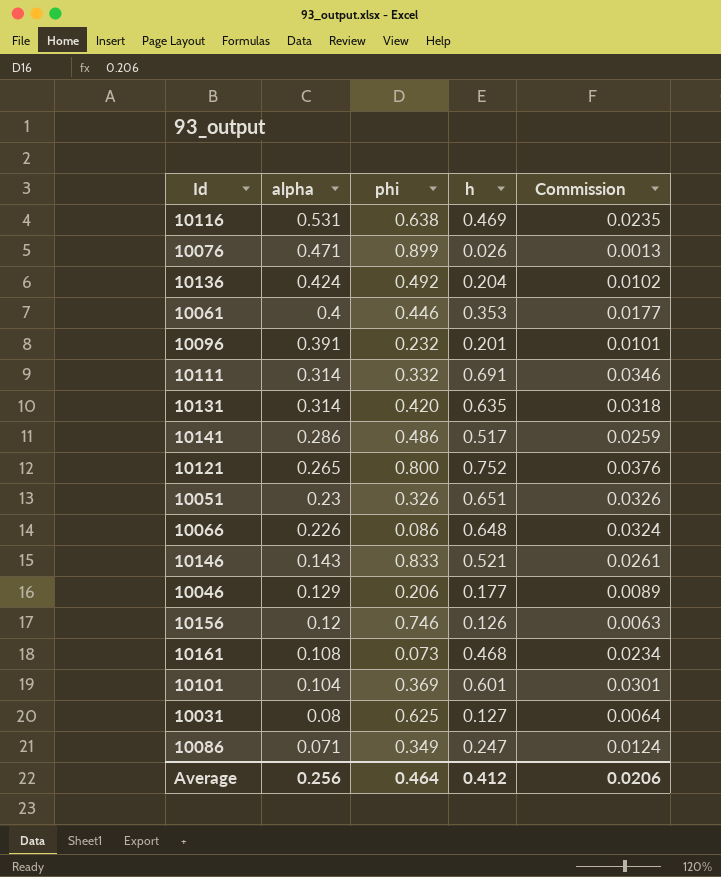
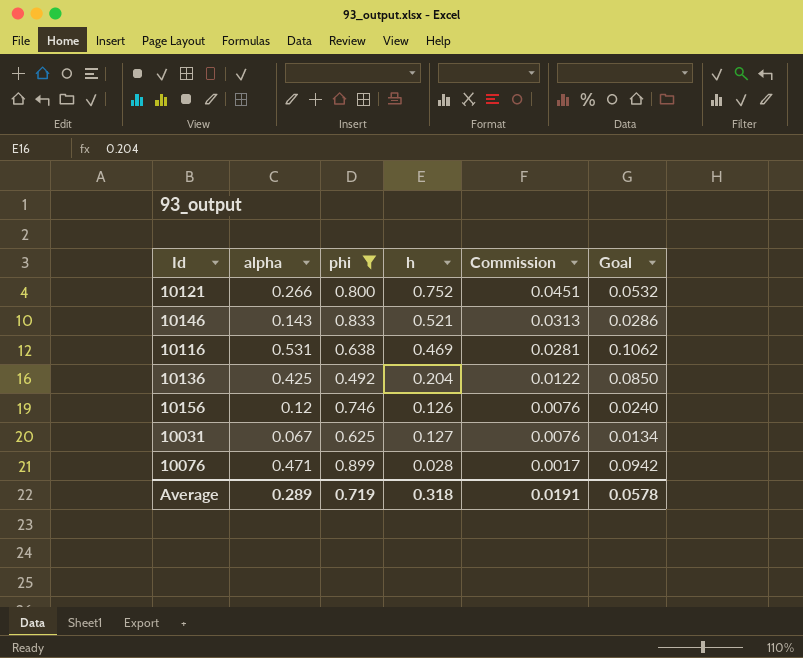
filter: none -> phi >= 0.492
row order: alpha descending -> Commission descending
column Commission | formula: [h] * 0.05 -> [h] * 0.06
column Goal | formula: none -> [alpha] * 0.2
10121 | alpha: 0.265 -> 0.266
10136 | alpha: 0.424 -> 0.425
10031 | alpha: 0.08 -> 0.067
10076 | h: 0.026 -> 0.028
Average | alpha: 0.256 -> 0.289
Average | phi: 0.464 -> 0.719
Average | h: 0.412 -> 0.318
Average | Commission: 0.0206 -> 0.0191

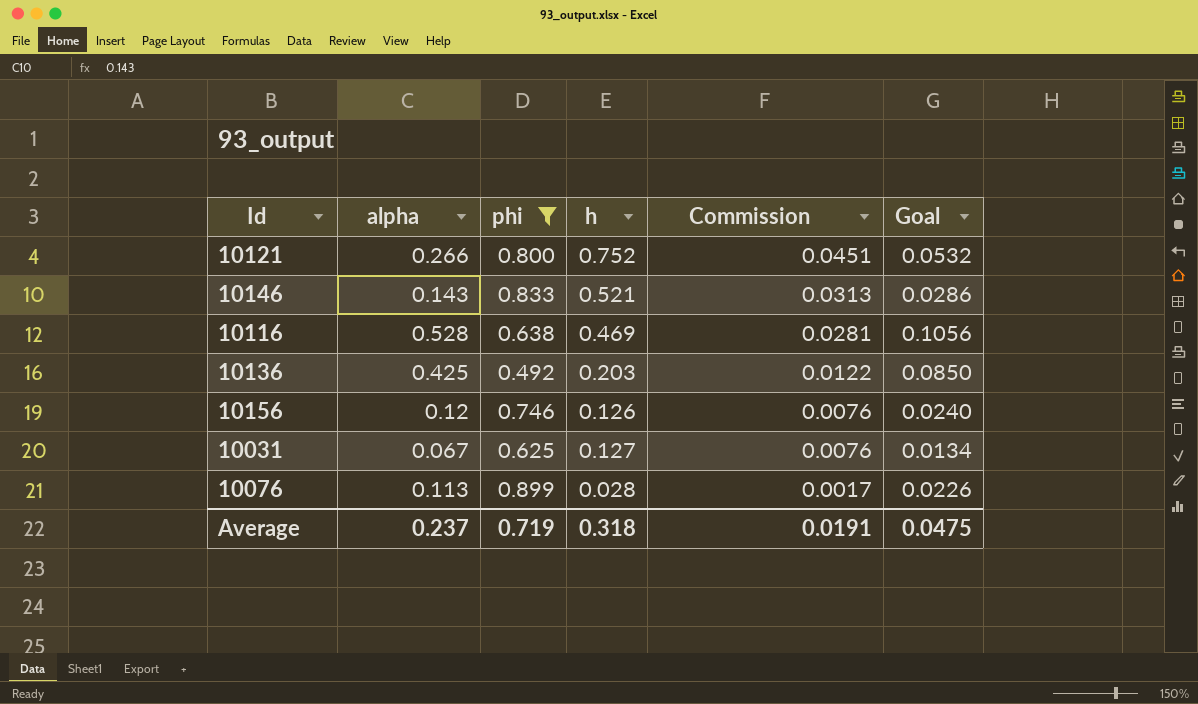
10116 | alpha: 0.531 -> 0.528
10116 | Goal: 0.1062 -> 0.1056
10136 | h: 0.204 -> 0.203
10076 | alpha: 0.471 -> 0.113
10076 | Goal: 0.0942 -> 0.0226
Average | alpha: 0.289 -> 0.237
Average | Goal: 0.0578 -> 0.0475

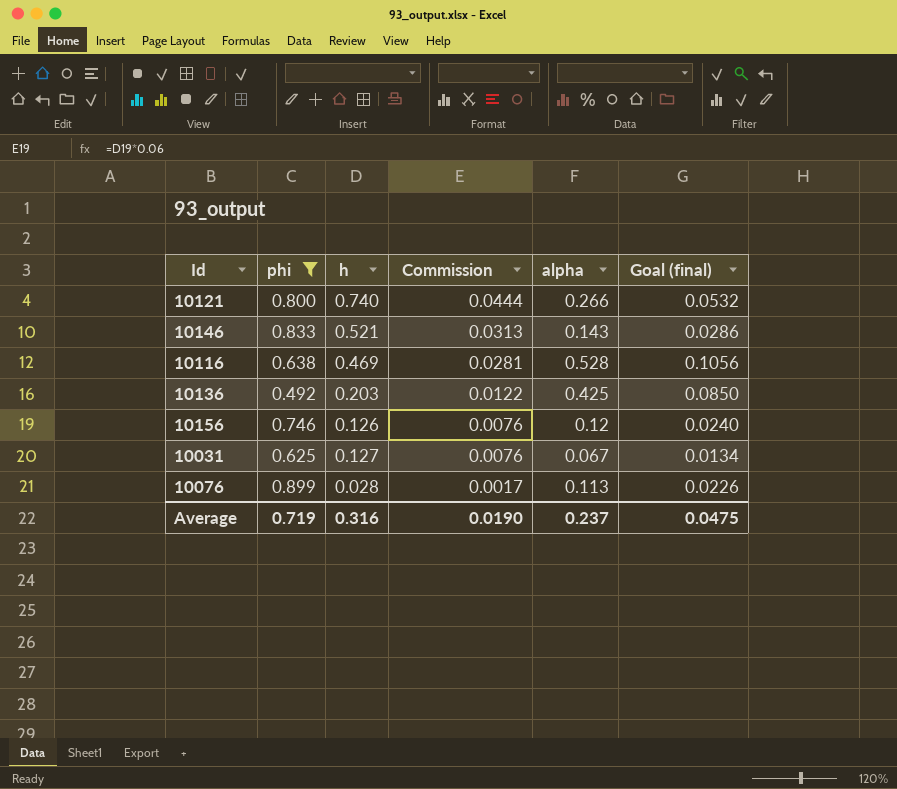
column alpha | position: 2 -> 5
column name: Goal -> Goal (final)
10121 | h: 0.752 -> 0.740
10121 | Commission: 0.0451 -> 0.0444
Average | h: 0.318 -> 0.316
Average | Commission: 0.0191 -> 0.0190

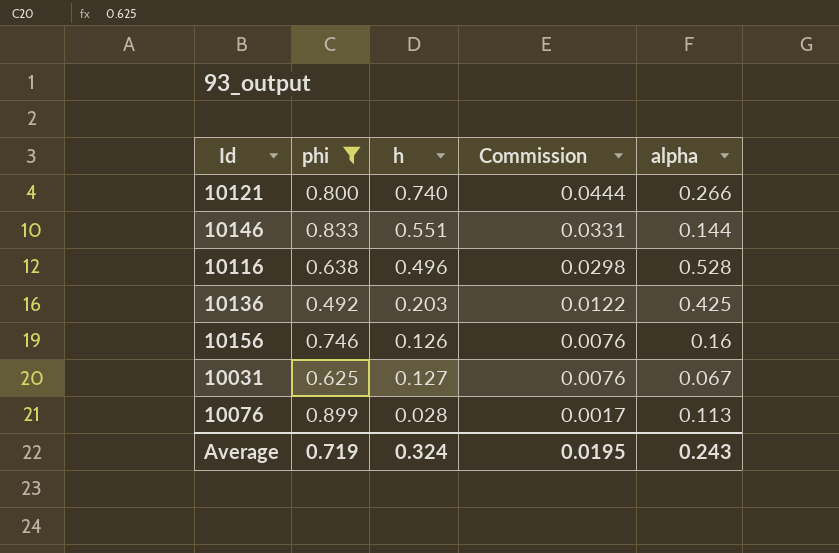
column Goal (final) | formula: [alpha] * 0.2 -> none
10146 | h: 0.521 -> 0.551
10146 | Commission: 0.0313 -> 0.0331
10146 | alpha: 0.143 -> 0.144
10116 | h: 0.469 -> 0.496
10116 | Commission: 0.0281 -> 0.0298
10156 | alpha: 0.12 -> 0.16
Average | h: 0.316 -> 0.324
Average | Commission: 0.0190 -> 0.0195
Average | alpha: 0.237 -> 0.243

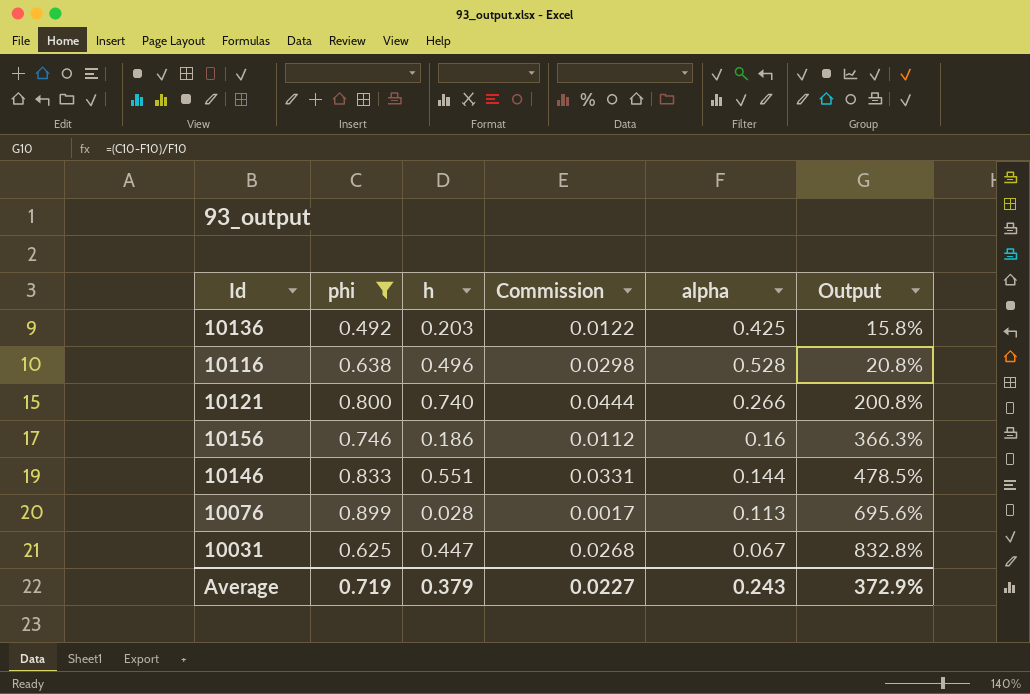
row order: Commission descending -> Output ascending
column Output | formula: none -> ([phi] - [alpha]) / [alpha]
10156 | h: 0.126 -> 0.186
10156 | Commission: 0.0076 -> 0.0112
10031 | h: 0.127 -> 0.447
10031 | Commission: 0.0076 -> 0.0268
Average | h: 0.324 -> 0.379
Average | Commission: 0.0195 -> 0.0227

